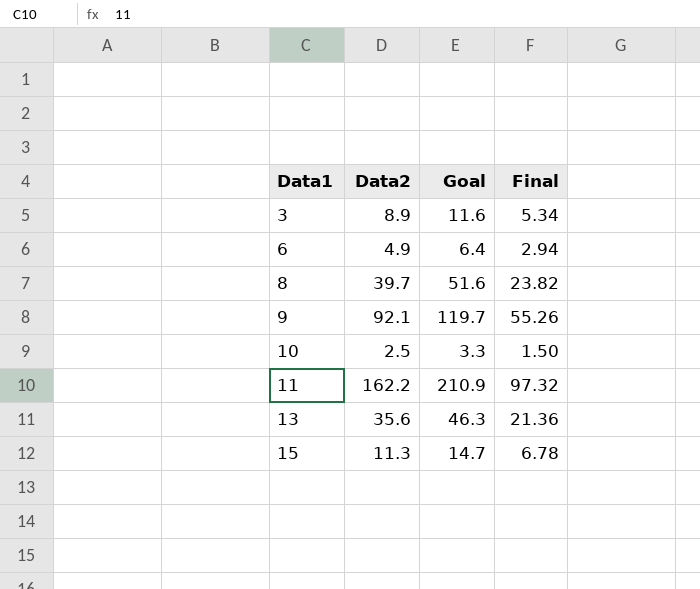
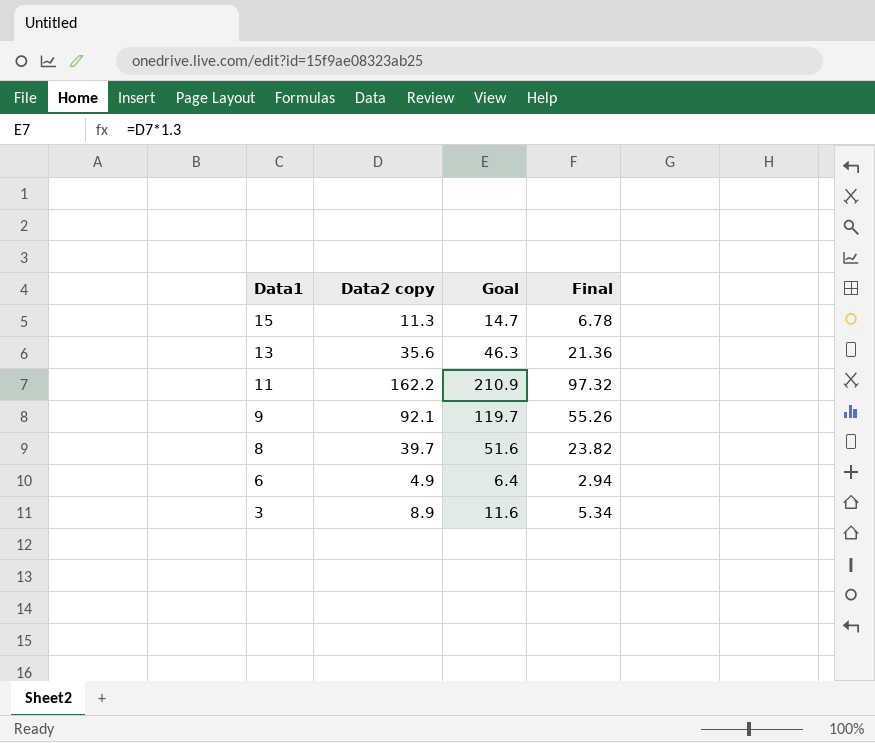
row order: Data1 ascending -> Data1 descending
column name: Data2 -> Data2 copy
row 10: 2.5 | 3.3 | 1.50 -> none

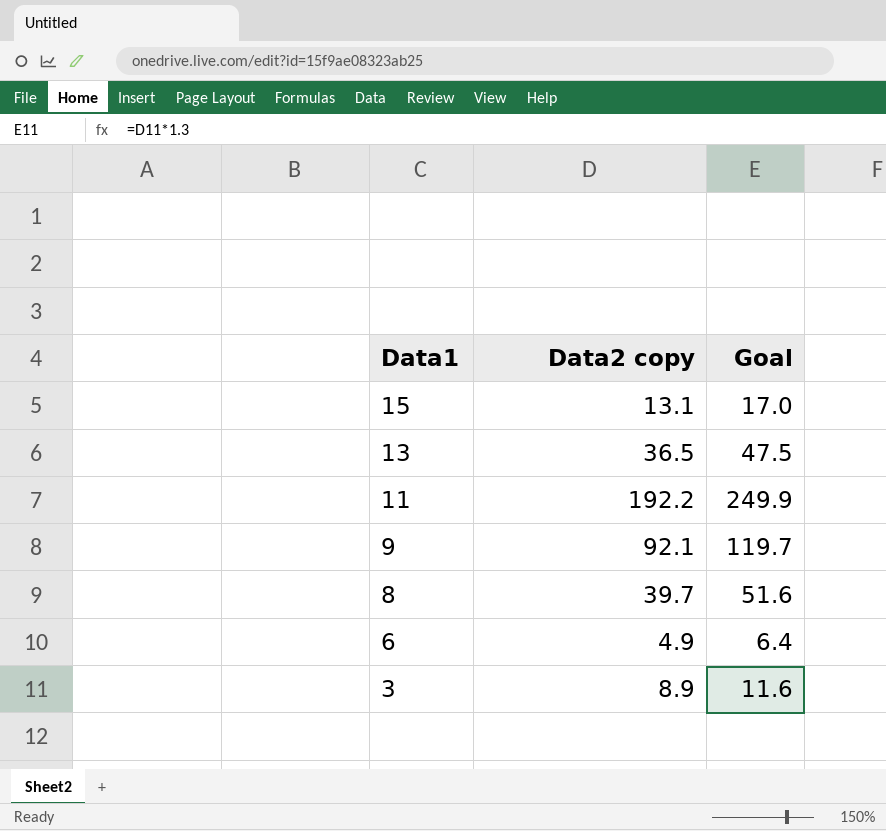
column Final | formula: [Data2 copy] * 0.6 -> none
15 | Data2 copy: 11.3 -> 13.1
15 | Goal: 14.7 -> 17.0
13 | Data2 copy: 35.6 -> 36.5
13 | Goal: 46.3 -> 47.5
11 | Data2 copy: 162.2 -> 192.2
11 | Goal: 210.9 -> 249.9

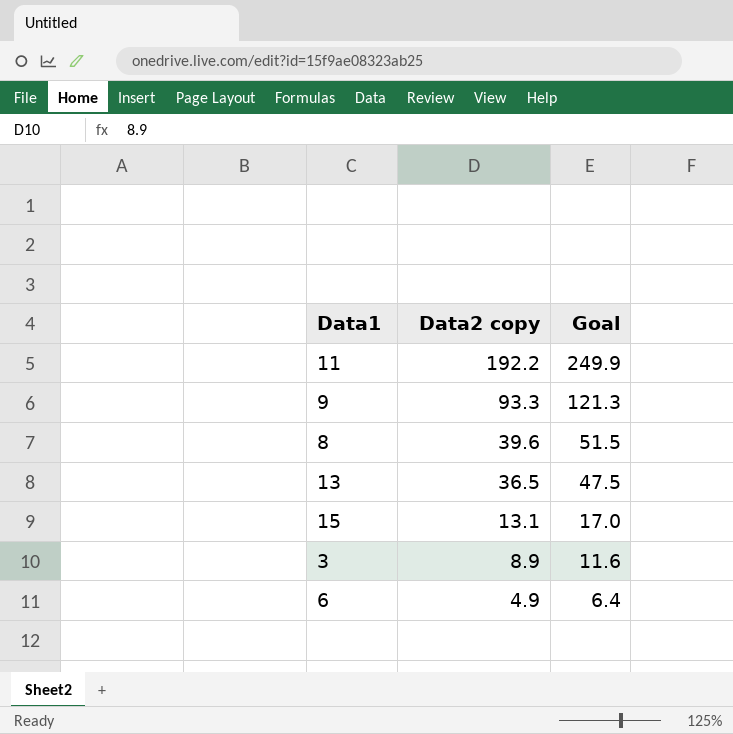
row order: Data1 descending -> Data2 copy descending
9 | Data2 copy: 92.1 -> 93.3
9 | Goal: 119.7 -> 121.3
8 | Data2 copy: 39.7 -> 39.6
8 | Goal: 51.6 -> 51.5

